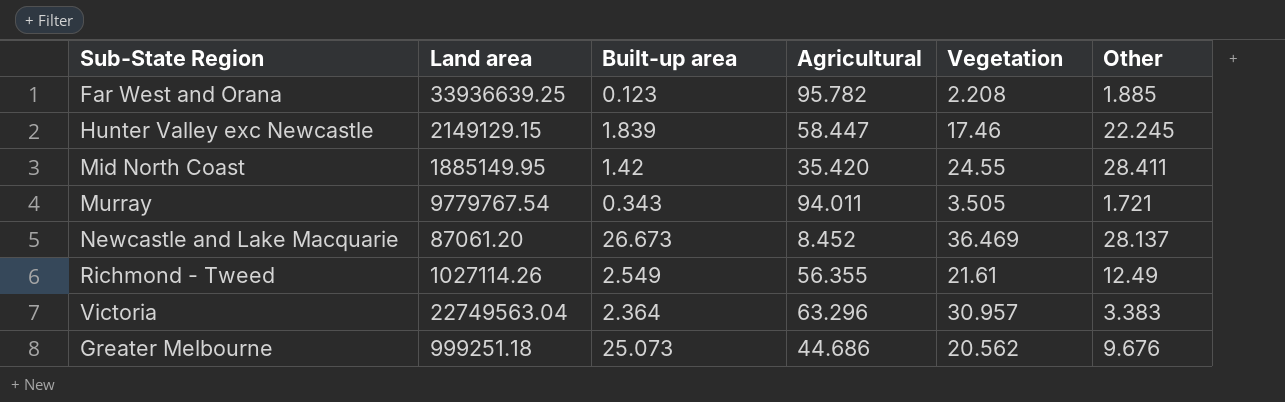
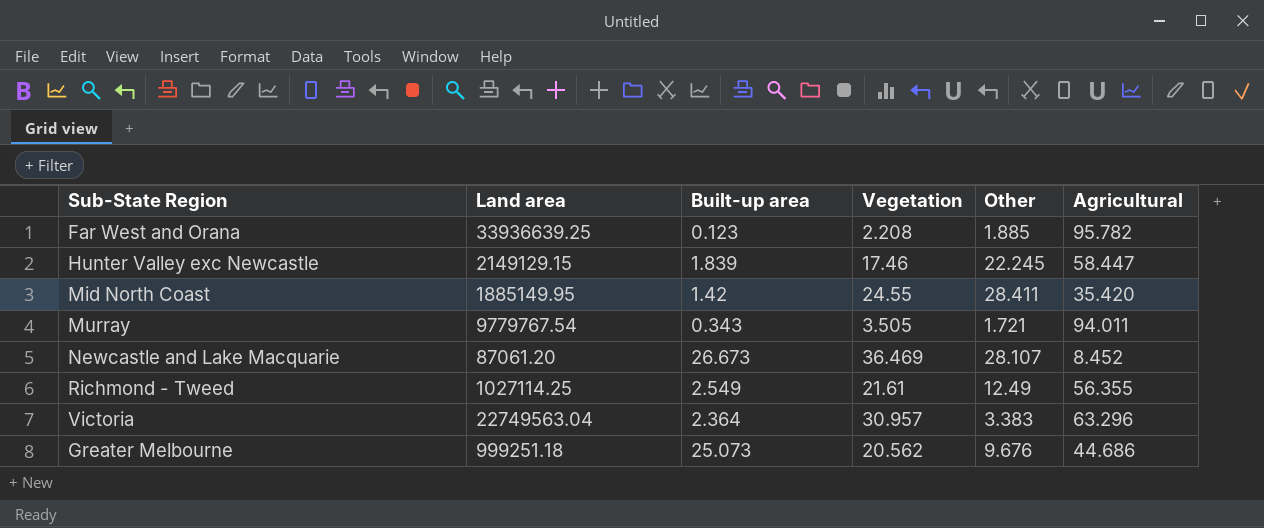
column Agricultural | position: 4 -> 6
Newcastle and Lake Macquarie | Other: 28.137 -> 28.107
Richmond - Tweed | Land area: 1027114.26 -> 1027114.25

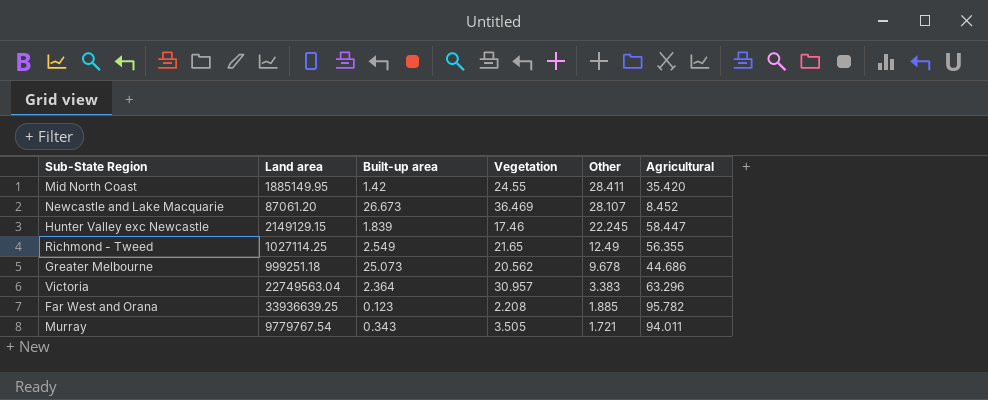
row order: none -> Other descending
Richmond - Tweed | Vegetation: 21.61 -> 21.65
Greater Melbourne | Other: 9.676 -> 9.678

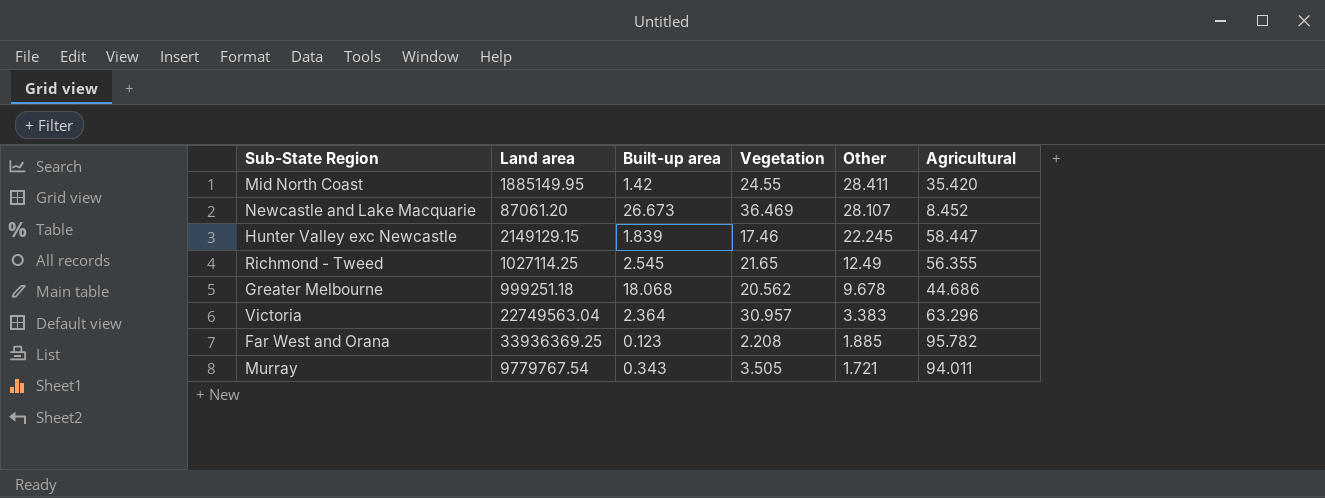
Richmond - Tweed | Built-up area: 2.549 -> 2.545
Greater Melbourne | Built-up area: 25.073 -> 18.068
Far West and Orana | Land area: 33936639.25 -> 33936369.25

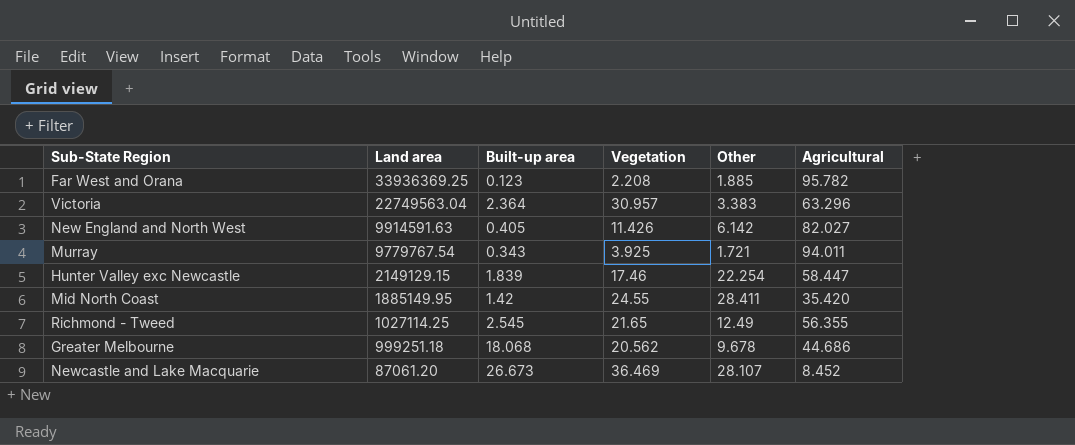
row order: Other descending -> Land area descending
row New England and North West: none -> 9914591.63 | 0.405 | 11.426 | 6.142 | 82.027
Murray | Vegetation: 3.505 -> 3.925
Hunter Valley exc Newcastle | Other: 22.245 -> 22.254

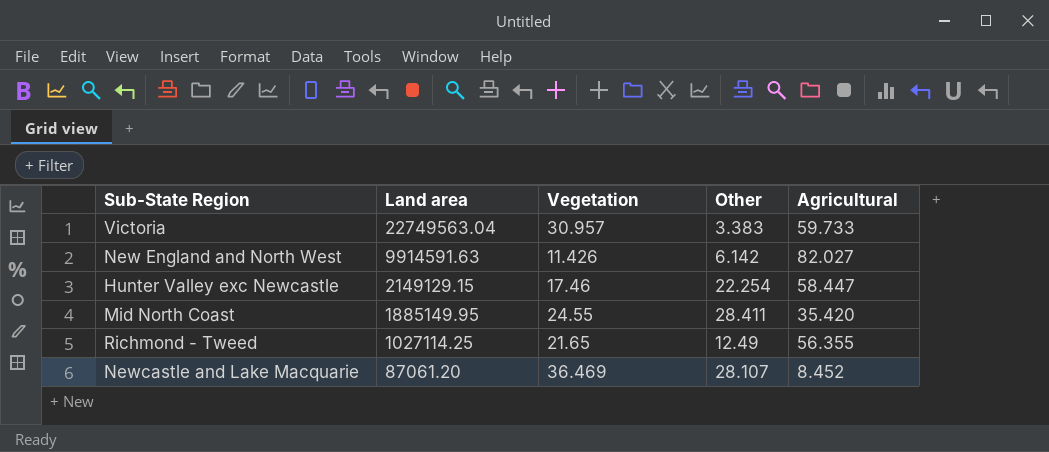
column Built-up area | position: 3 -> none
row Far West and Orana: 33936369.25 | 0.123 | 2.208 | 1.885 | 95.782 -> none
row Murray: 9779767.54 | 0.343 | 3.925 | 1.721 | 94.011 -> none
row Greater Melbourne: 999251.18 | 18.068 | 20.562 | 9.678 | 44.686 -> none
Victoria | Agricultural: 63.296 -> 59.733

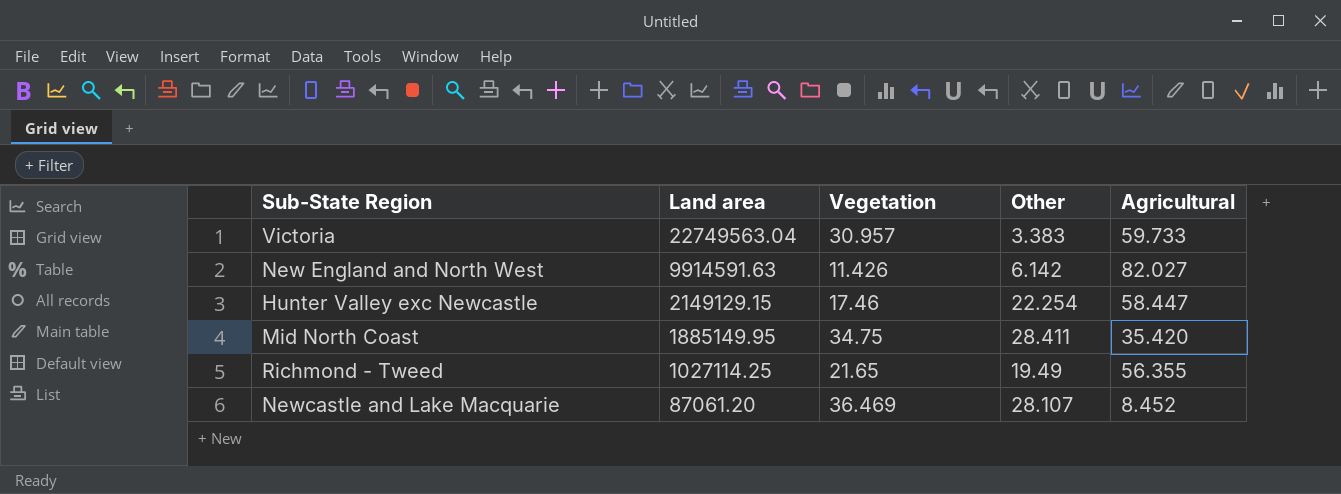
Mid North Coast | Vegetation: 24.55 -> 34.75
Richmond - Tweed | Other: 12.49 -> 19.49

